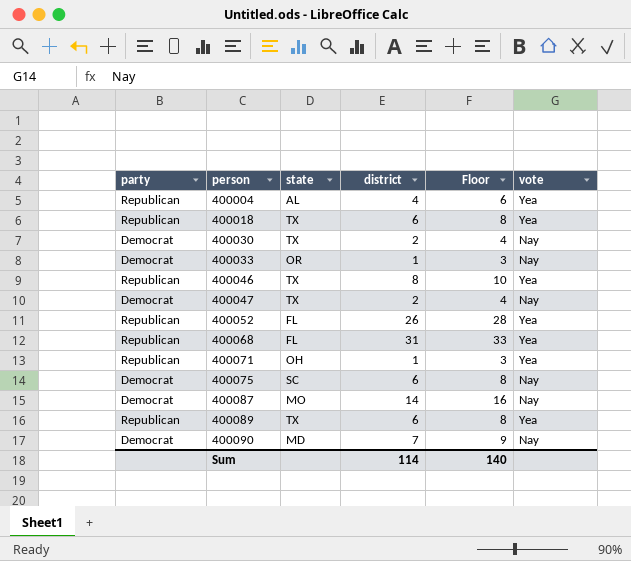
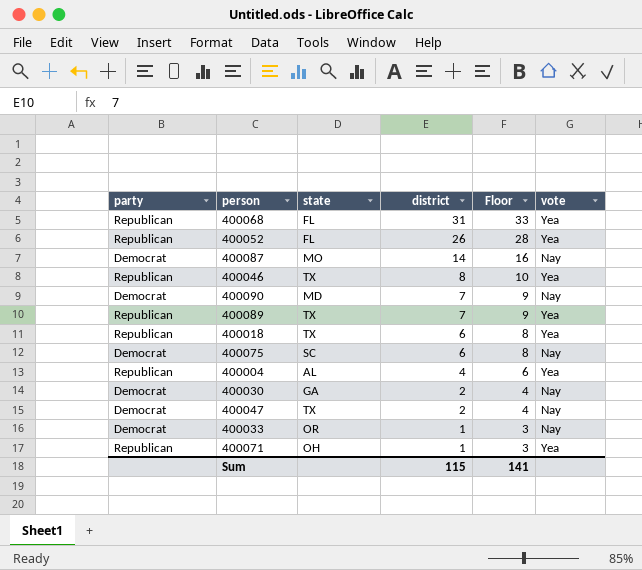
row order: person ascending -> district descending
400089 | district: 6 -> 7
400089 | Floor: 8 -> 9
400030 | state: TX -> GA
Sum | district: 114 -> 115
Sum | Floor: 140 -> 141

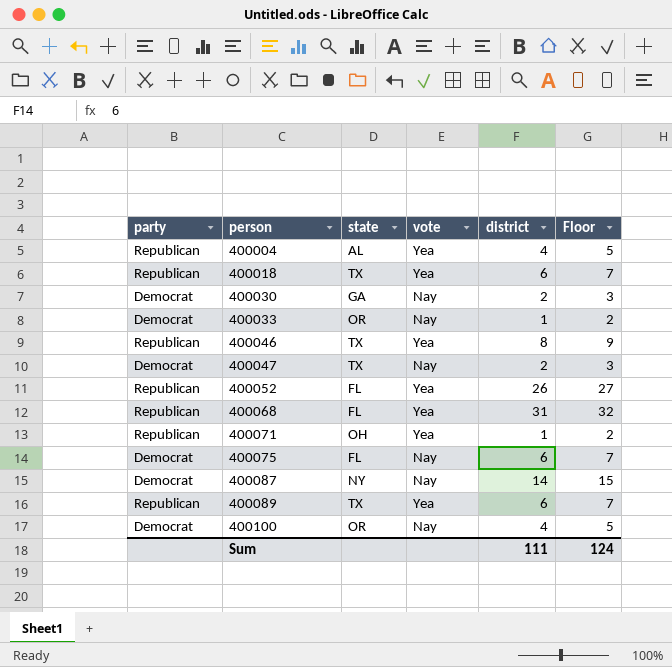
row order: district descending -> person ascending
column vote | position: 6 -> 4
column Floor | formula: [district] + 2 -> [district] + 1
row 400090: Democrat | MD | 7 | 9 | Nay -> none
400075 | state: SC -> FL
400087 | state: MO -> NY
400089 | district: 7 -> 6
row 400100: none -> Democrat | OR | Nay | 4 | 5
Sum | district: 115 -> 111
Sum | Floor: 141 -> 124

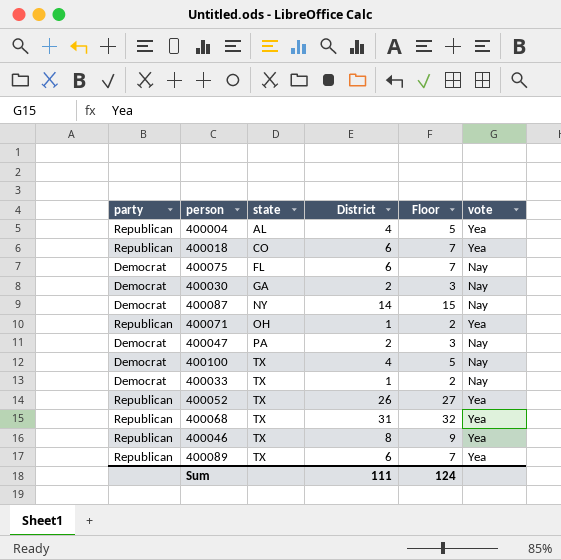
row order: person ascending -> state ascending
column name: district -> District
column vote | position: 4 -> 6
400018 | state: TX -> CO
400047 | state: TX -> PA
400100 | state: OR -> TX
400033 | state: OR -> TX
400052 | state: FL -> TX
400068 | state: FL -> TX

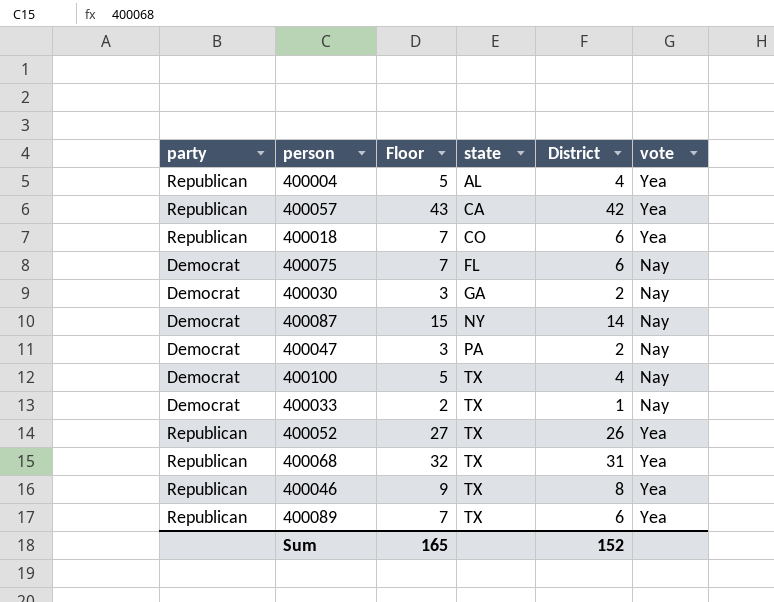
column Floor | position: 5 -> 3
row 400071: Republican | OH | 1 | 2 | Yea -> none
row 400057: none -> Republican | 43 | CA | 42 | Yea
Sum | Floor: 124 -> 165
Sum | District: 111 -> 152

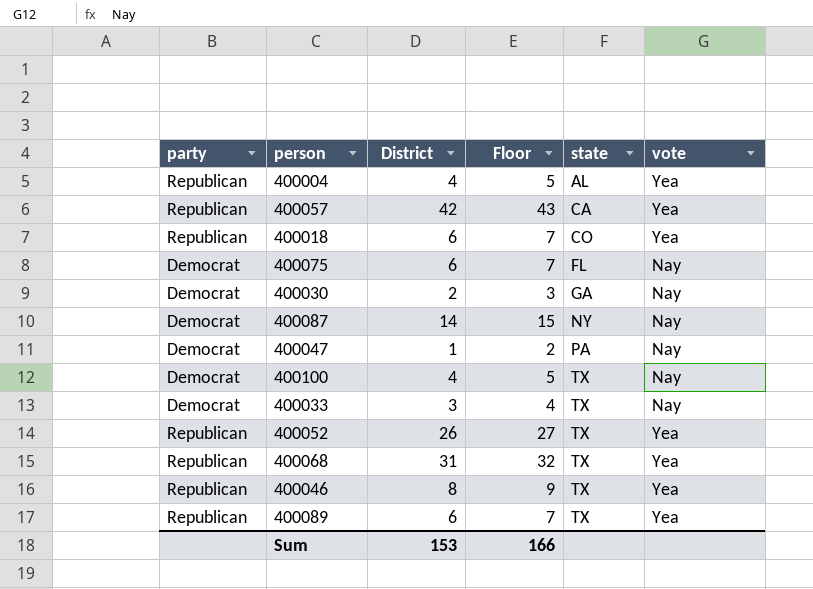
column District | position: 5 -> 3
400047 | District: 2 -> 1
400047 | Floor: 3 -> 2
400033 | District: 1 -> 3
400033 | Floor: 2 -> 4
Sum | District: 152 -> 153
Sum | Floor: 165 -> 166

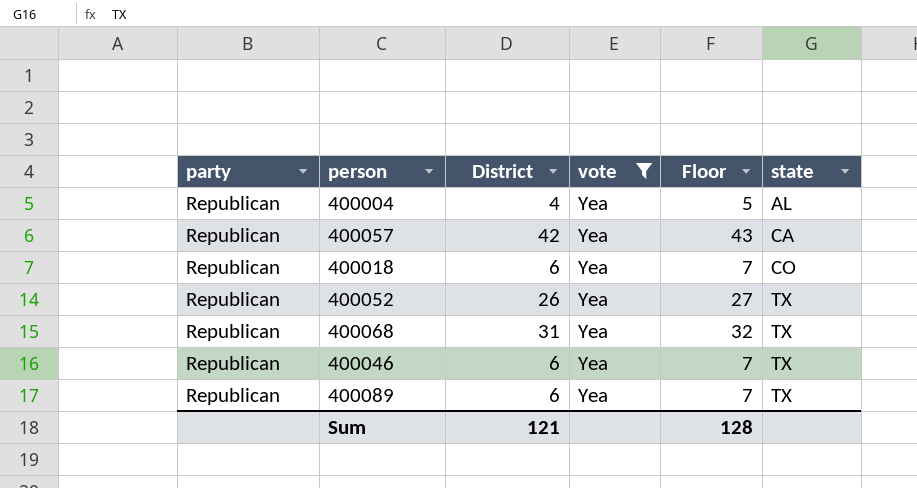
filter: none -> vote = Yea
column vote | position: 6 -> 4
400046 | District: 8 -> 6
400046 | Floor: 9 -> 7
Sum | District: 153 -> 121
Sum | Floor: 166 -> 128

